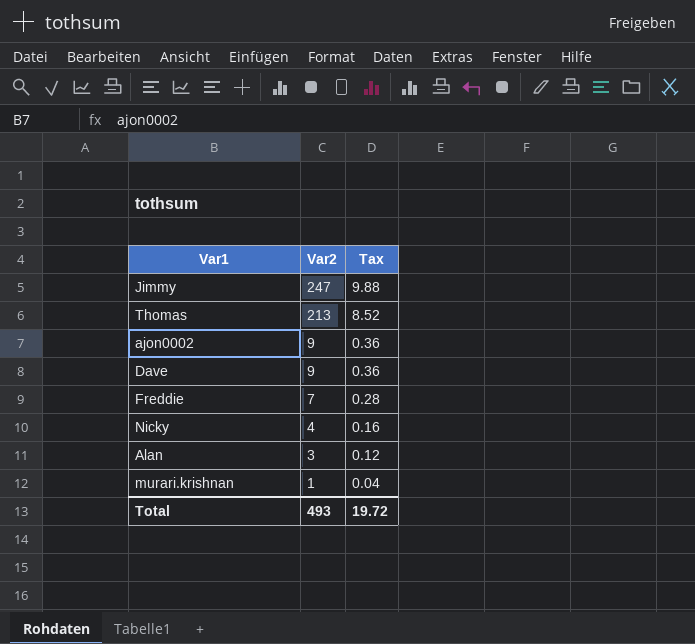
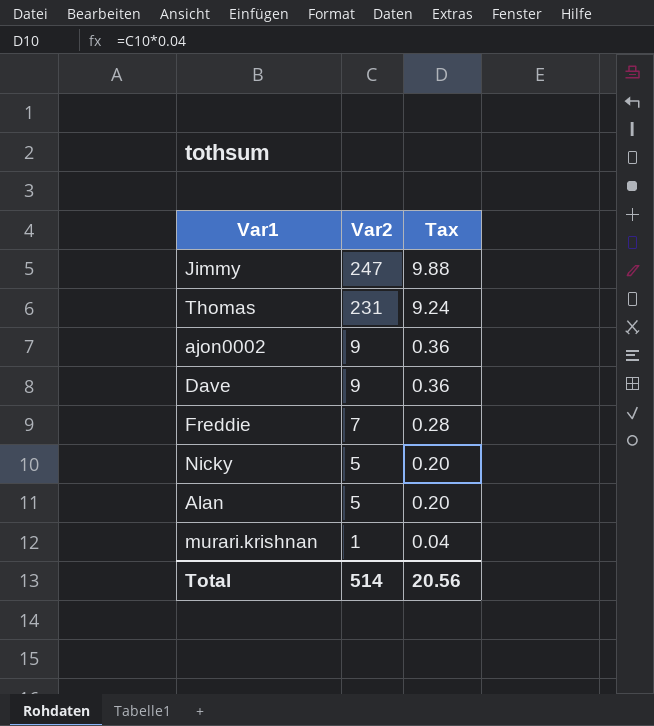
Thomas | Var2: 213 -> 231
Thomas | Tax: 8.52 -> 9.24
Nicky | Var2: 4 -> 5
Nicky | Tax: 0.16 -> 0.20
Alan | Var2: 3 -> 5
Alan | Tax: 0.12 -> 0.20
Total | Var2: 493 -> 514
Total | Tax: 19.72 -> 20.56

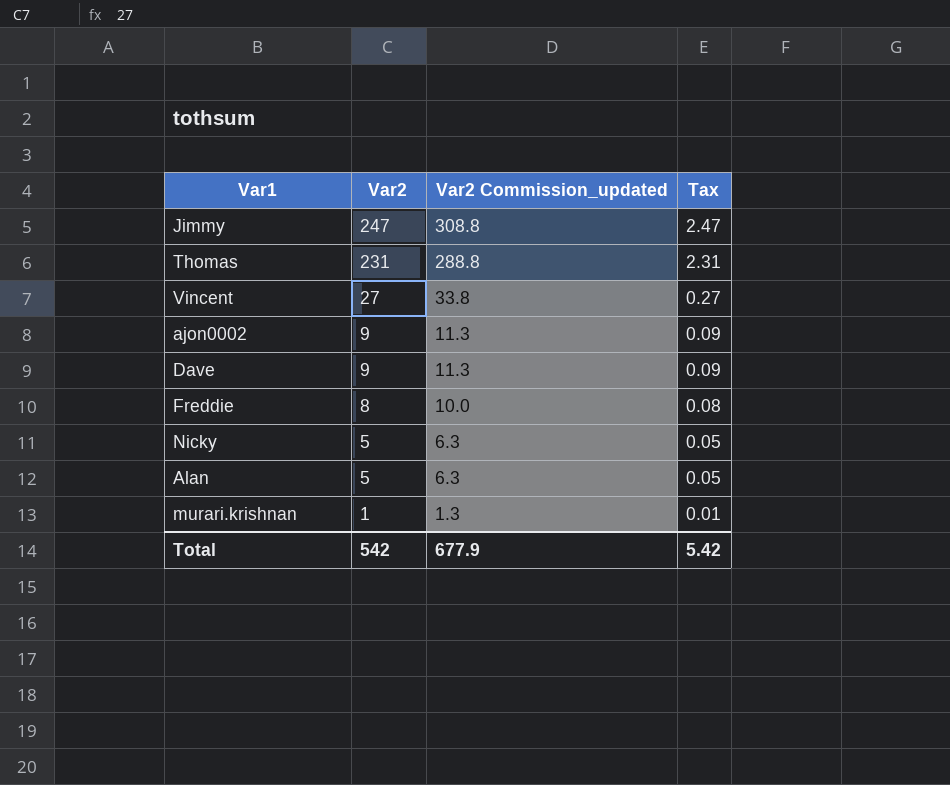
column Var2 Commission_updated | formula: none -> [Var2] * 1.25
column Tax | formula: [Var2] * 0.04 -> [Var2] * 0.01
row Vincent: none -> 27 | 33.8 | 0.27
Freddie | Var2: 7 -> 8
Total | Var2: 514 -> 542
Total | Tax: 20.56 -> 5.42

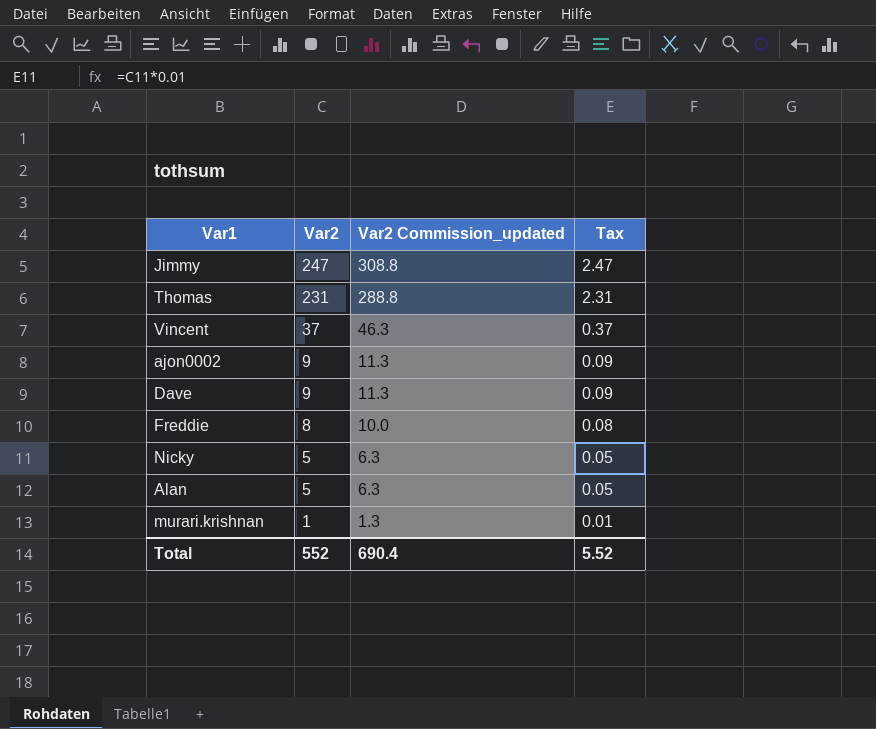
Vincent | Var2: 27 -> 37
Vincent | Var2 Commission_updated: 33.8 -> 46.3
Vincent | Tax: 0.27 -> 0.37
Total | Var2: 542 -> 552
Total | Var2 Commission_updated: 677.9 -> 690.4
Total | Tax: 5.42 -> 5.52

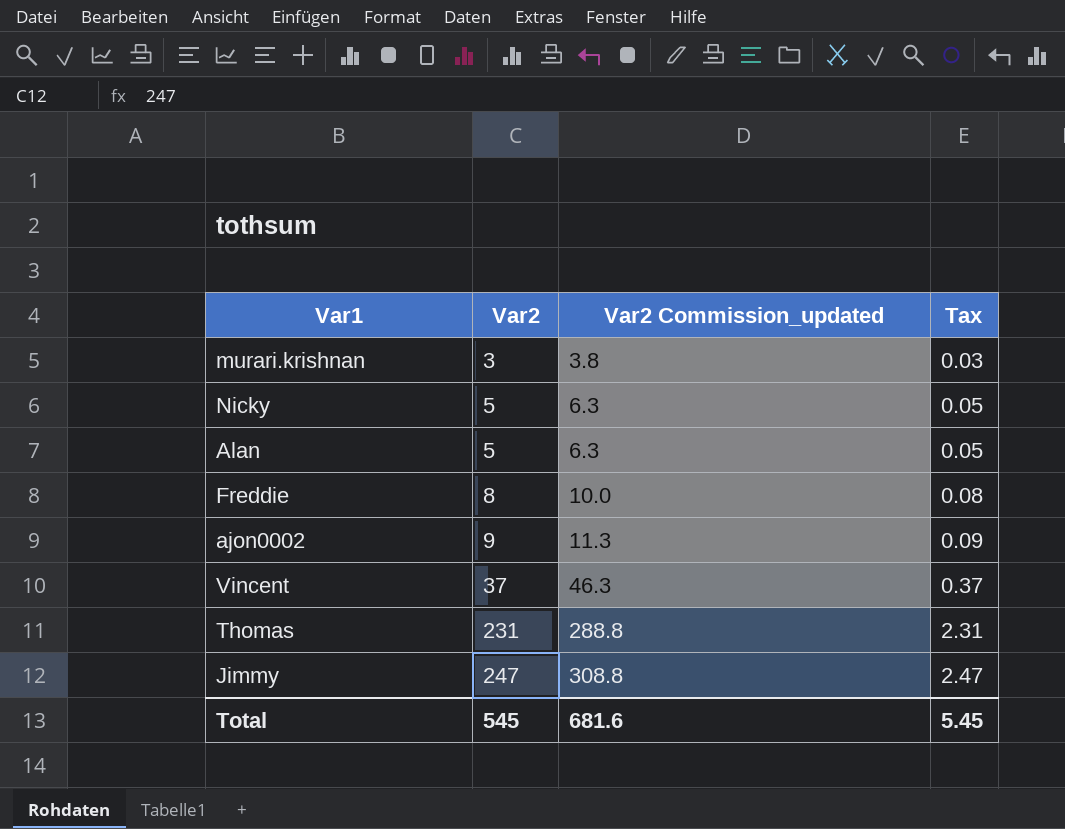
row order: Var2 descending -> Var2 ascending
row Dave: 9 | 11.3 | 0.09 -> none
murari.krishnan | Var2: 1 -> 3
murari.krishnan | Var2 Commission_updated: 1.3 -> 3.8
murari.krishnan | Tax: 0.01 -> 0.03
Total | Var2: 552 -> 545
Total | Var2 Commission_updated: 690.4 -> 681.6
Total | Tax: 5.52 -> 5.45

